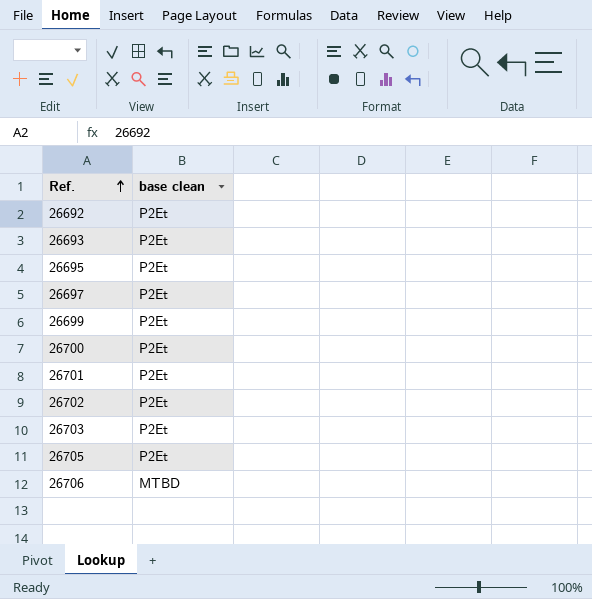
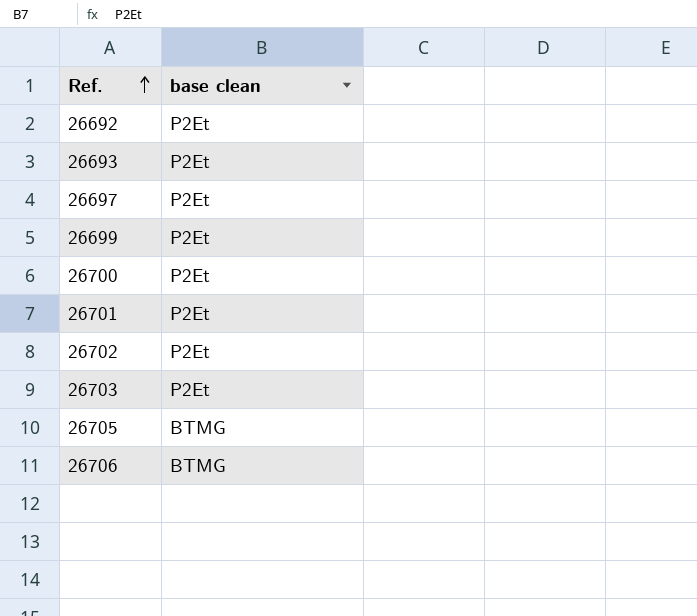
row 26695: P2Et -> none
26705 | base clean: P2Et -> BTMG
26706 | base clean: MTBD -> BTMG

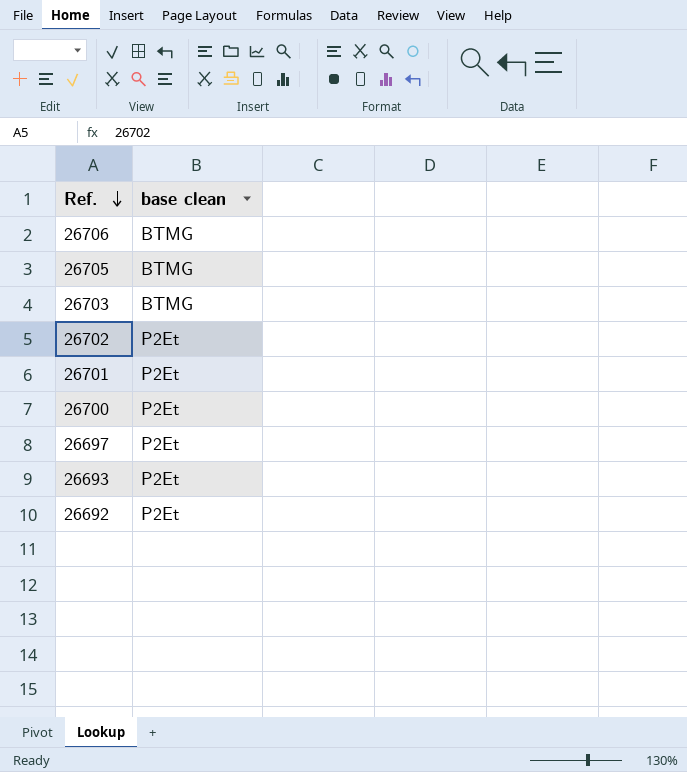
row order: Ref. ascending -> Ref. descending
row 26699: P2Et -> none
26703 | base clean: P2Et -> BTMG

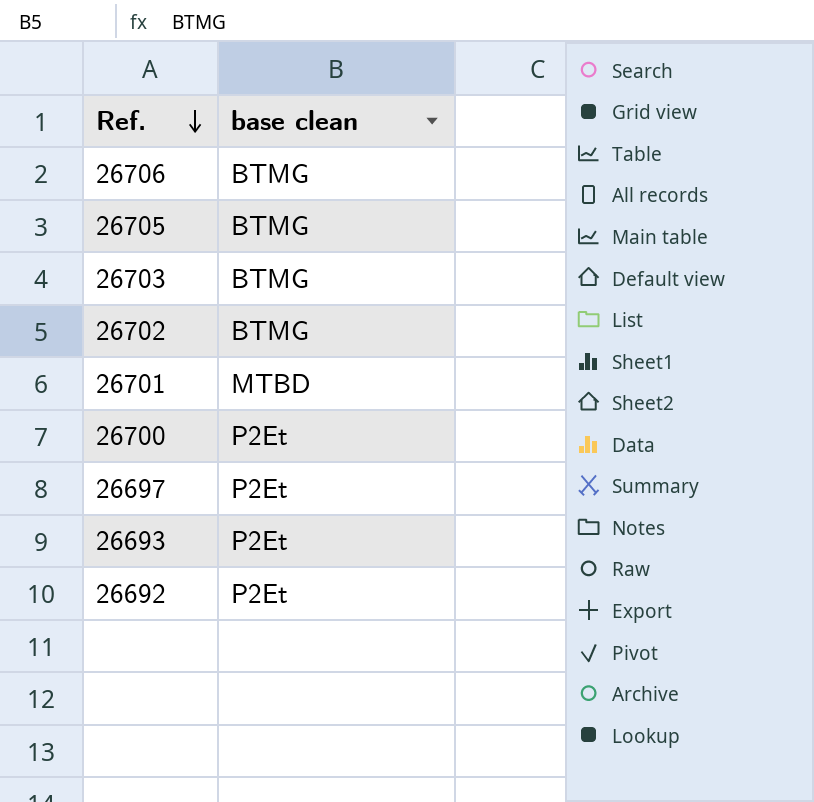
26702 | base clean: P2Et -> BTMG
26701 | base clean: P2Et -> MTBD

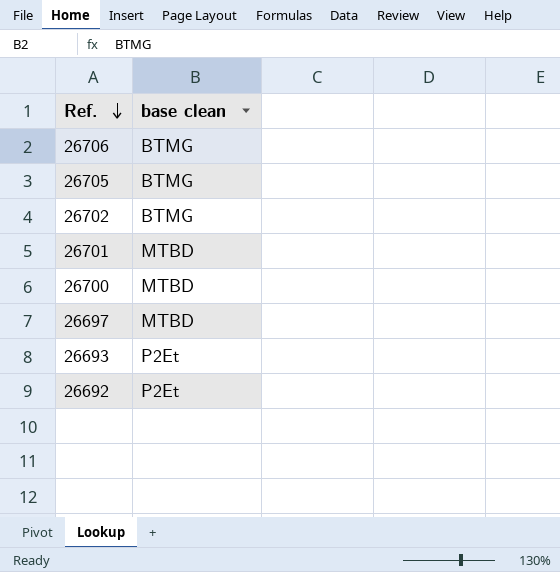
row 26703: BTMG -> none
26700 | base clean: P2Et -> MTBD
26697 | base clean: P2Et -> MTBD

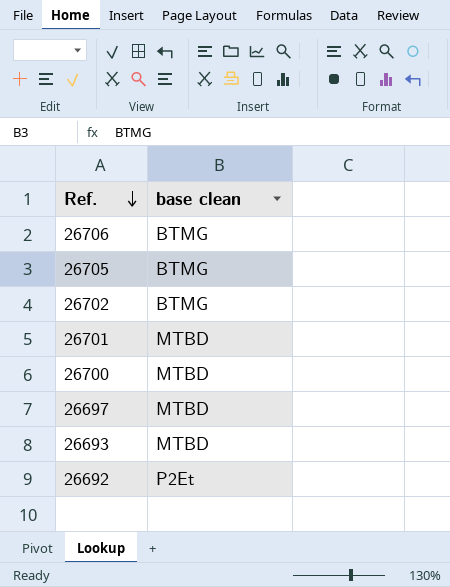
26693 | base clean: P2Et -> MTBD

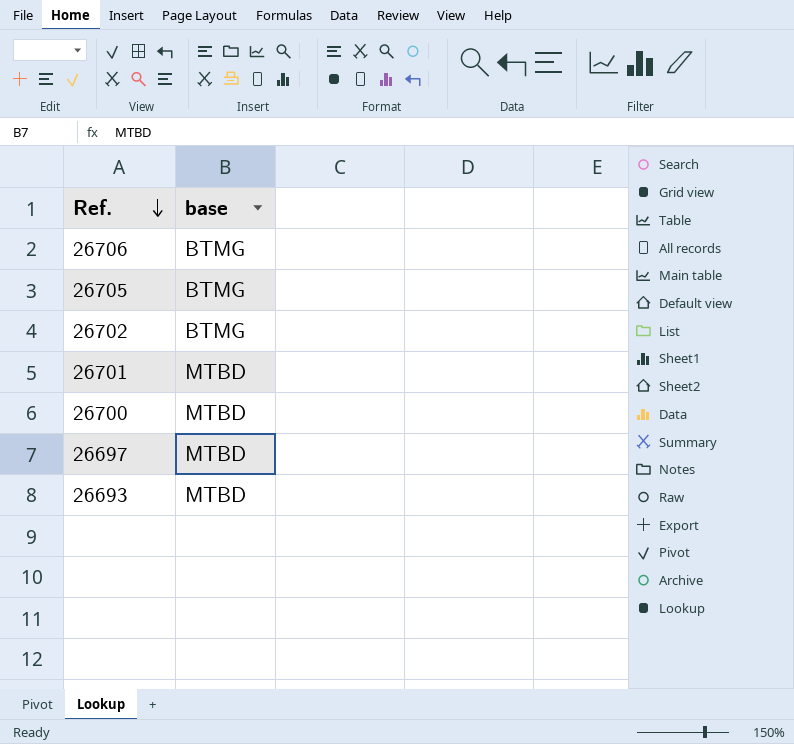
column name: base clean -> base
row 26692: P2Et -> none

